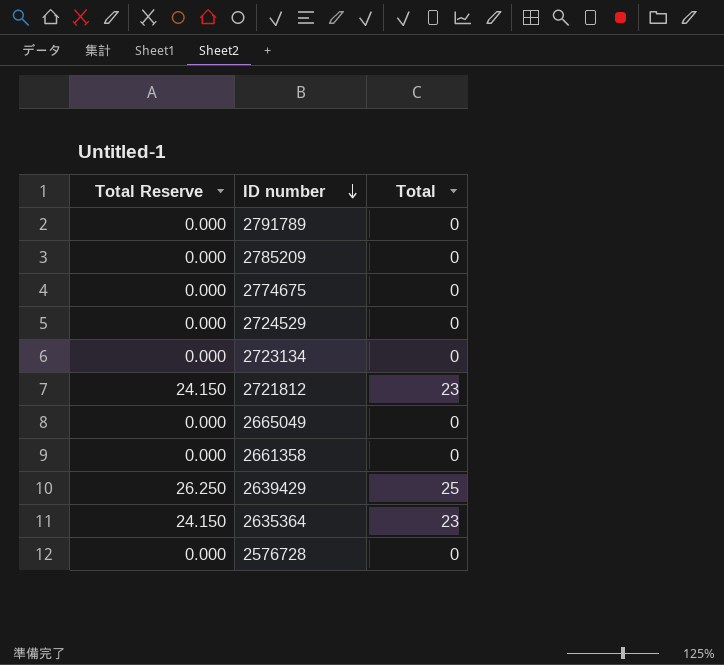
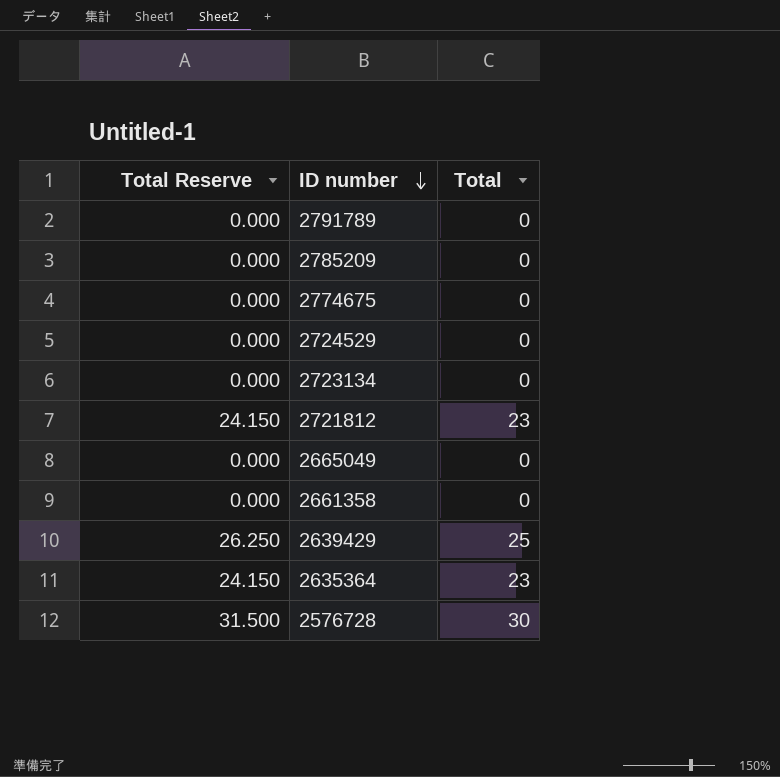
2576728 | Total Reserve: 0.000 -> 31.500
2576728 | Total: 0 -> 30

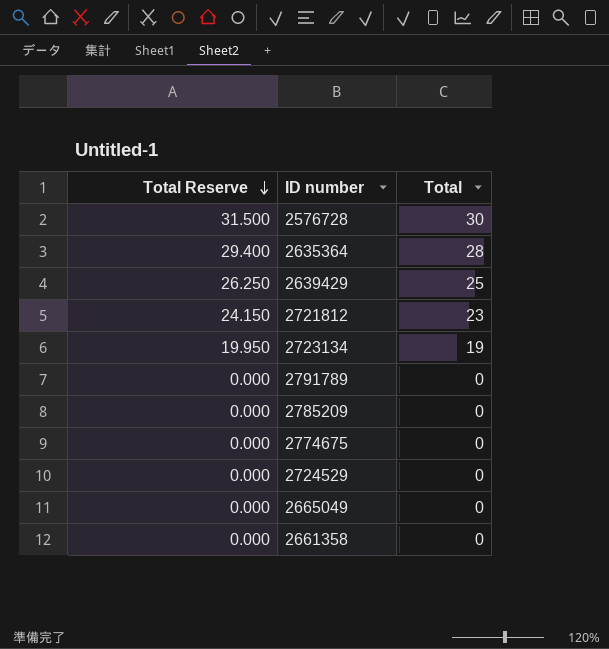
row order: ID number descending -> Total Reserve descending
2635364 | Total Reserve: 24.150 -> 29.400
2635364 | Total: 23 -> 28
2723134 | Total Reserve: 0.000 -> 19.950
2723134 | Total: 0 -> 19

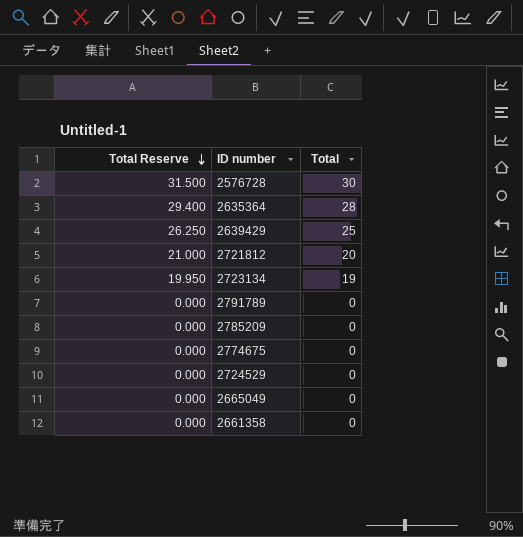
2721812 | Total Reserve: 24.150 -> 21.000
2721812 | Total: 23 -> 20

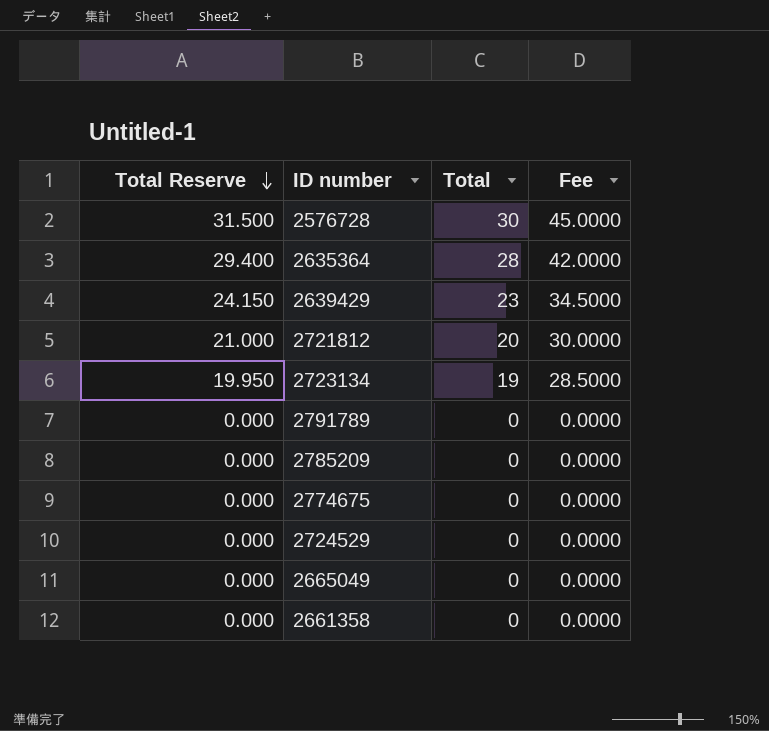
column Fee | formula: none -> [Total] * 1.5
2639429 | Total Reserve: 26.250 -> 24.150
2639429 | Total: 25 -> 23

